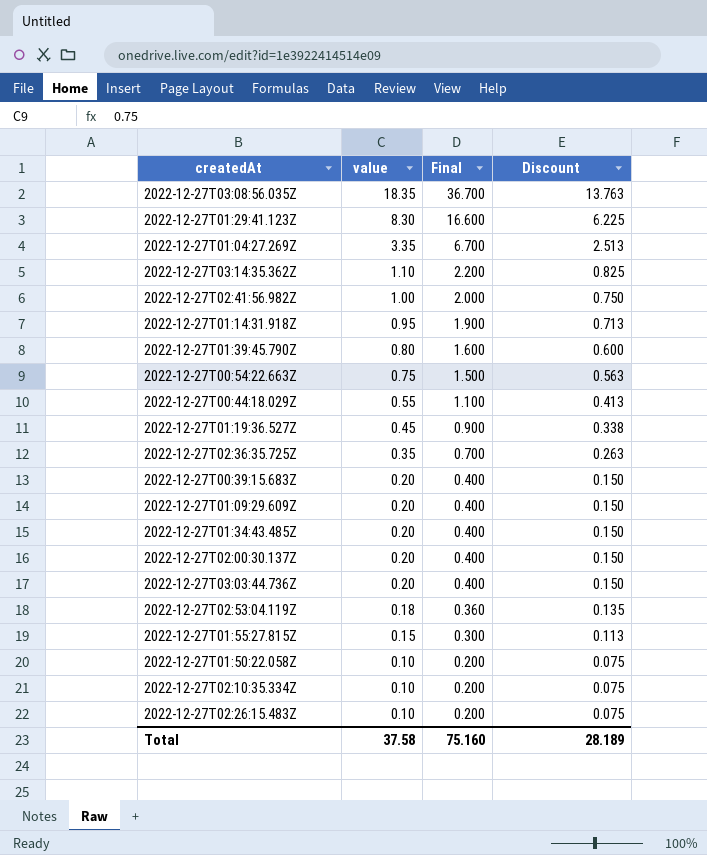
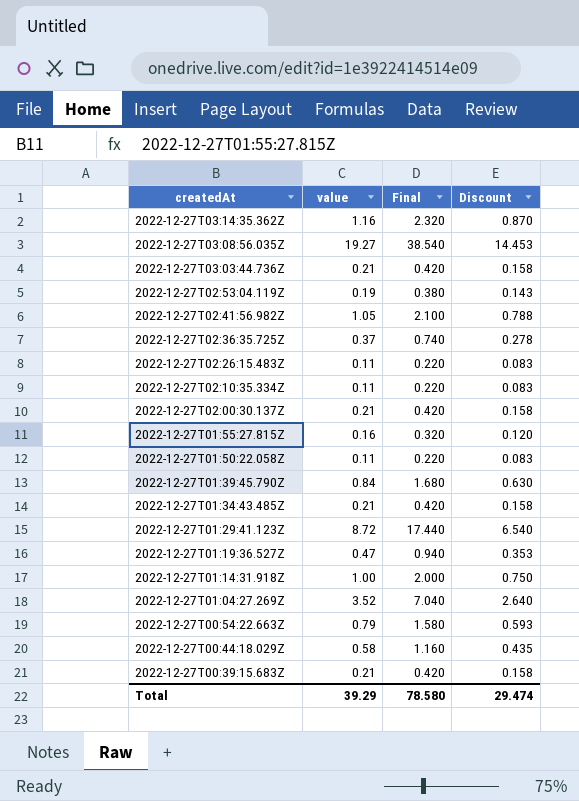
row order: value descending -> createdAt descending
row 2022-12-27T01:09:29.609Z: 0.20 | 0.400 | 0.150 -> none
2022-12-27T03:14:35.362Z | value: 1.10 -> 1.16
2022-12-27T03:14:35.362Z | Final: 2.200 -> 2.320
2022-12-27T03:14:35.362Z | Discount: 0.825 -> 0.870
2022-12-27T03:08:56.035Z | value: 18.35 -> 19.27
2022-12-27T03:08:56.035Z | Final: 36.700 -> 38.540
2022-12-27T03:08:56.035Z | Discount: 13.763 -> 14.453
2022-12-27T03:03:44.736Z | value: 0.20 -> 0.21
2022-12-27T03:03:44.736Z | Final: 0.400 -> 0.420
2022-12-27T03:03:44.736Z | Discount: 0.150 -> 0.158
2022-12-27T02:53:04.119Z | value: 0.18 -> 0.19
2022-12-27T02:53:04.119Z | Final: 0.360 -> 0.380
2022-12-27T02:53:04.119Z | Discount: 0.135 -> 0.143
2022-12-27T02:41:56.982Z | value: 1.00 -> 1.05
2022-12-27T02:41:56.982Z | Final: 2.000 -> 2.100
2022-12-27T02:41:56.982Z | Discount: 0.750 -> 0.788
2022-12-27T02:36:35.725Z | value: 0.35 -> 0.37
2022-12-27T02:36:35.725Z | Final: 0.700 -> 0.740
2022-12-27T02:36:35.725Z | Discount: 0.263 -> 0.278
2022-12-27T02:26:15.483Z | value: 0.10 -> 0.11
2022-12-27T02:26:15.483Z | Final: 0.200 -> 0.220
2022-12-27T02:26:15.483Z | Discount: 0.075 -> 0.083
2022-12-27T02:10:35.334Z | value: 0.10 -> 0.11
2022-12-27T02:10:35.334Z | Final: 0.200 -> 0.220
2022-12-27T02:10:35.334Z | Discount: 0.075 -> 0.083
2022-12-27T02:00:30.137Z | value: 0.20 -> 0.21
2022-12-27T02:00:30.137Z | Final: 0.400 -> 0.420
2022-12-27T02:00:30.137Z | Discount: 0.150 -> 0.158
2022-12-27T01:55:27.815Z | value: 0.15 -> 0.16
2022-12-27T01:55:27.815Z | Final: 0.300 -> 0.320
2022-12-27T01:55:27.815Z | Discount: 0.113 -> 0.120
2022-12-27T01:50:22.058Z | value: 0.10 -> 0.11
2022-12-27T01:50:22.058Z | Final: 0.200 -> 0.220
2022-12-27T01:50:22.058Z | Discount: 0.075 -> 0.083
2022-12-27T01:39:45.790Z | value: 0.80 -> 0.84
2022-12-27T01:39:45.790Z | Final: 1.600 -> 1.680
2022-12-27T01:39:45.790Z | Discount: 0.600 -> 0.630
2022-12-27T01:34:43.485Z | value: 0.20 -> 0.21
2022-12-27T01:34:43.485Z | Final: 0.400 -> 0.420
2022-12-27T01:34:43.485Z | Discount: 0.150 -> 0.158
2022-12-27T01:29:41.123Z | value: 8.30 -> 8.72
2022-12-27T01:29:41.123Z | Final: 16.600 -> 17.440
2022-12-27T01:29:41.123Z | Discount: 6.225 -> 6.540
2022-12-27T01:19:36.527Z | value: 0.45 -> 0.47
2022-12-27T01:19:36.527Z | Final: 0.900 -> 0.940
2022-12-27T01:19:36.527Z | Discount: 0.338 -> 0.353
2022-12-27T01:14:31.918Z | value: 0.95 -> 1.00
2022-12-27T01:14:31.918Z | Final: 1.900 -> 2.000
2022-12-27T01:14:31.918Z | Discount: 0.713 -> 0.750
2022-12-27T01:04:27.269Z | value: 3.35 -> 3.52
2022-12-27T01:04:27.269Z | Final: 6.700 -> 7.040
2022-12-27T01:04:27.269Z | Discount: 2.513 -> 2.640
2022-12-27T00:54:22.663Z | value: 0.75 -> 0.79
2022-12-27T00:54:22.663Z | Final: 1.500 -> 1.580
2022-12-27T00:54:22.663Z | Discount: 0.563 -> 0.593
2022-12-27T00:44:18.029Z | value: 0.55 -> 0.58
2022-12-27T00:44:18.029Z | Final: 1.100 -> 1.160
2022-12-27T00:44:18.029Z | Discount: 0.413 -> 0.435
2022-12-27T00:39:15.683Z | value: 0.20 -> 0.21
2022-12-27T00:39:15.683Z | Final: 0.400 -> 0.420
2022-12-27T00:39:15.683Z | Discount: 0.150 -> 0.158
Total | value: 37.58 -> 39.29
Total | Final: 75.160 -> 78.580
Total | Discount: 28.189 -> 29.474

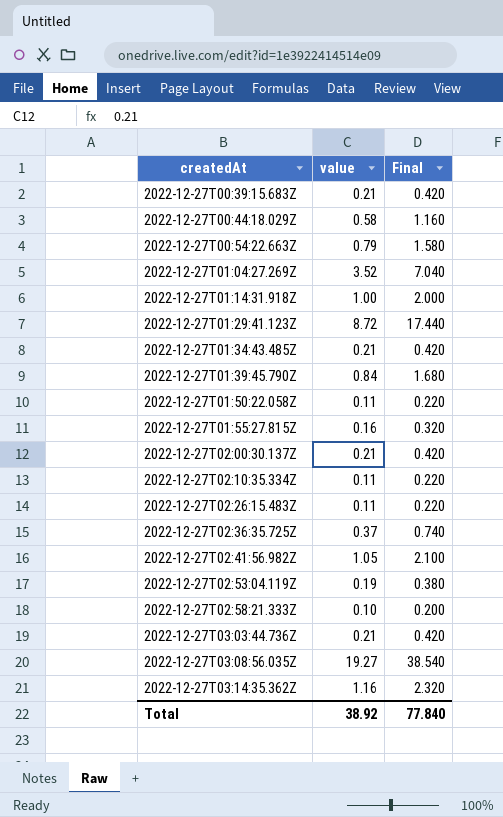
row order: createdAt descending -> createdAt ascending
column Discount | formula: [value] * 0.75 -> none
row 2022-12-27T01:19:36.527Z: 0.47 | 0.940 | 0.353 -> none
row 2022-12-27T02:58:21.333Z: none -> 0.10 | 0.200
Total | value: 39.29 -> 38.92
Total | Final: 78.580 -> 77.840

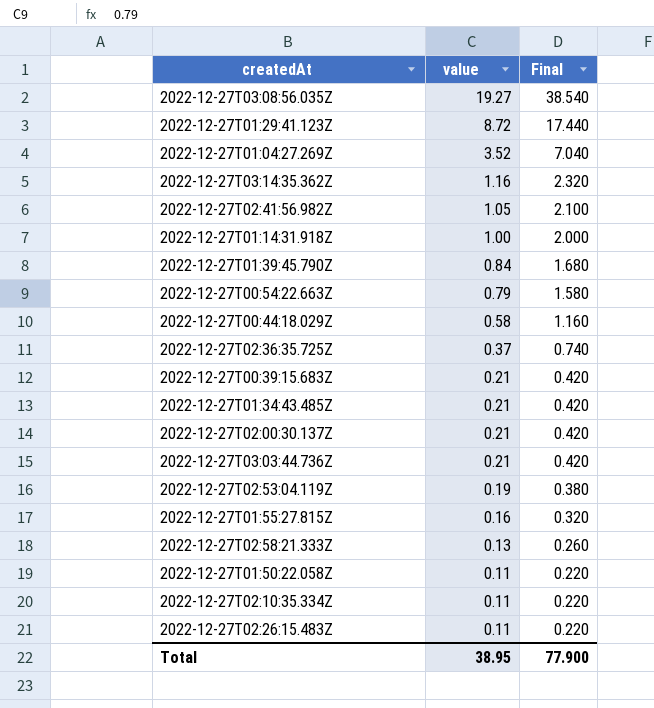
row order: createdAt ascending -> value descending
2022-12-27T02:58:21.333Z | value: 0.10 -> 0.13
2022-12-27T02:58:21.333Z | Final: 0.200 -> 0.260
Total | value: 38.92 -> 38.95
Total | Final: 77.840 -> 77.900

